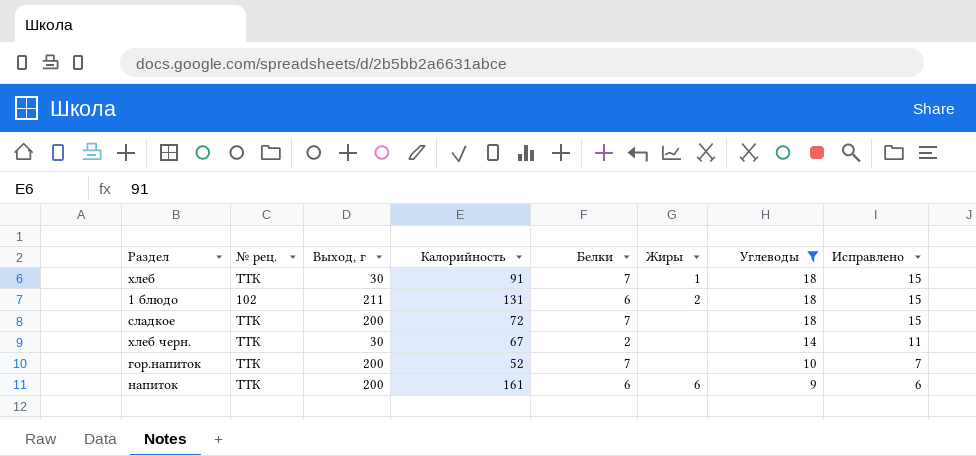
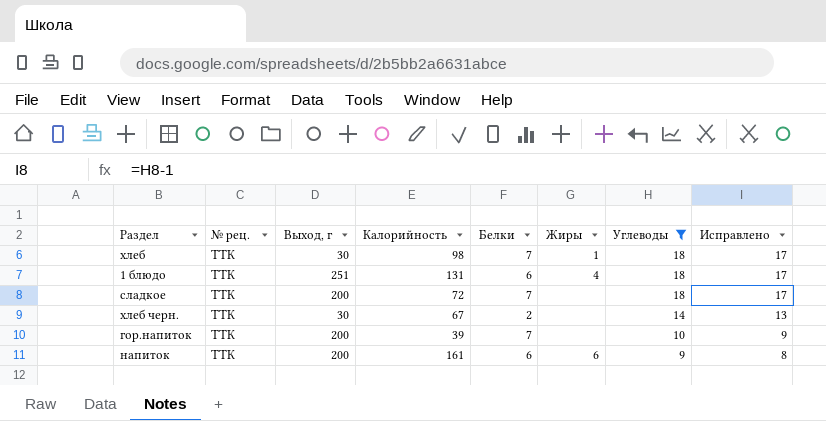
column Исправлено | formula: [Углеводы] - 3 -> [Углеводы] - 1
хлеб | Калорийность: 91 -> 98
1 блюдо | № рец.: 102 -> ТТК
1 блюдо | Выход, г: 211 -> 251
1 блюдо | Жиры: 2 -> 4
гор.напиток | Калорийность: 52 -> 39

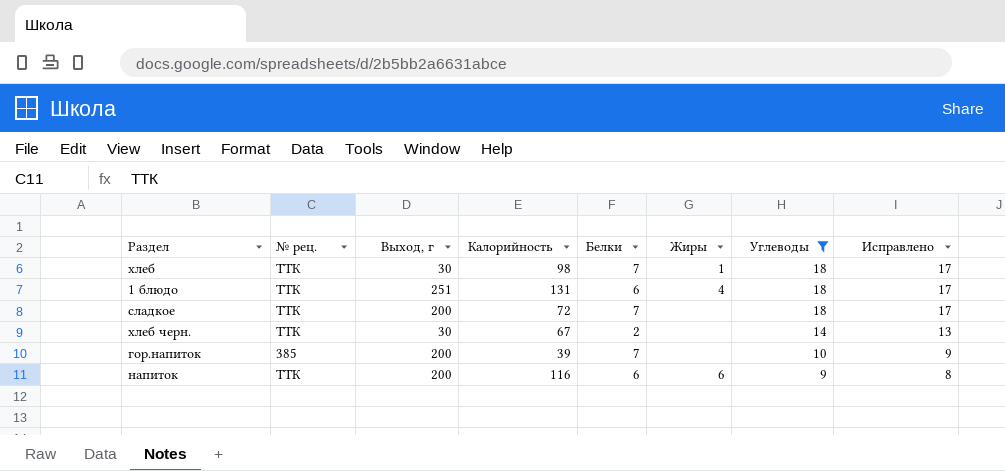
гор.напиток | № рец.: ТТК -> 385
напиток | Калорийность: 161 -> 116

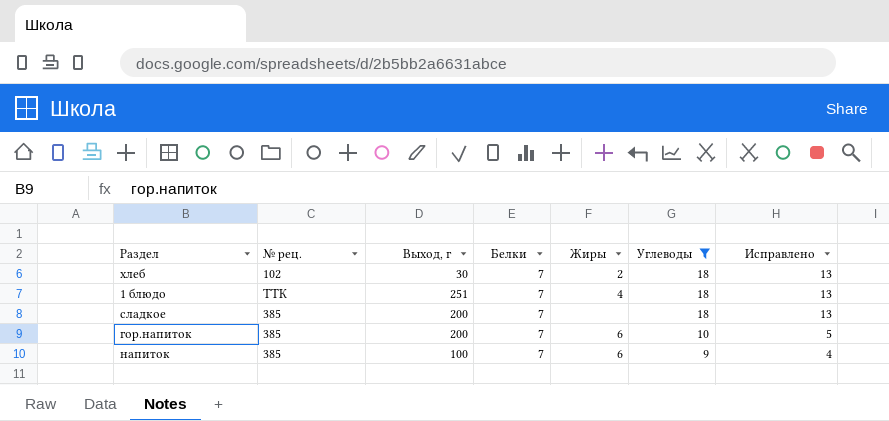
column Калорийность | position: 4 -> none
column Исправлено | formula: [Углеводы] - 1 -> [Углеводы] - 5
row хлеб черн.: ТТК | 30 | 67 | 2 | none | 14 | 13 -> none
хлеб | № рец.: ТТК -> 102
хлеб | Жиры: 1 -> 2
1 блюдо | Белки: 6 -> 7
сладкое | № рец.: ТТК -> 385
гор.напиток | Жиры: none -> 6
напиток | № рец.: ТТК -> 385
напиток | Выход, г: 200 -> 100
напиток | Белки: 6 -> 7

